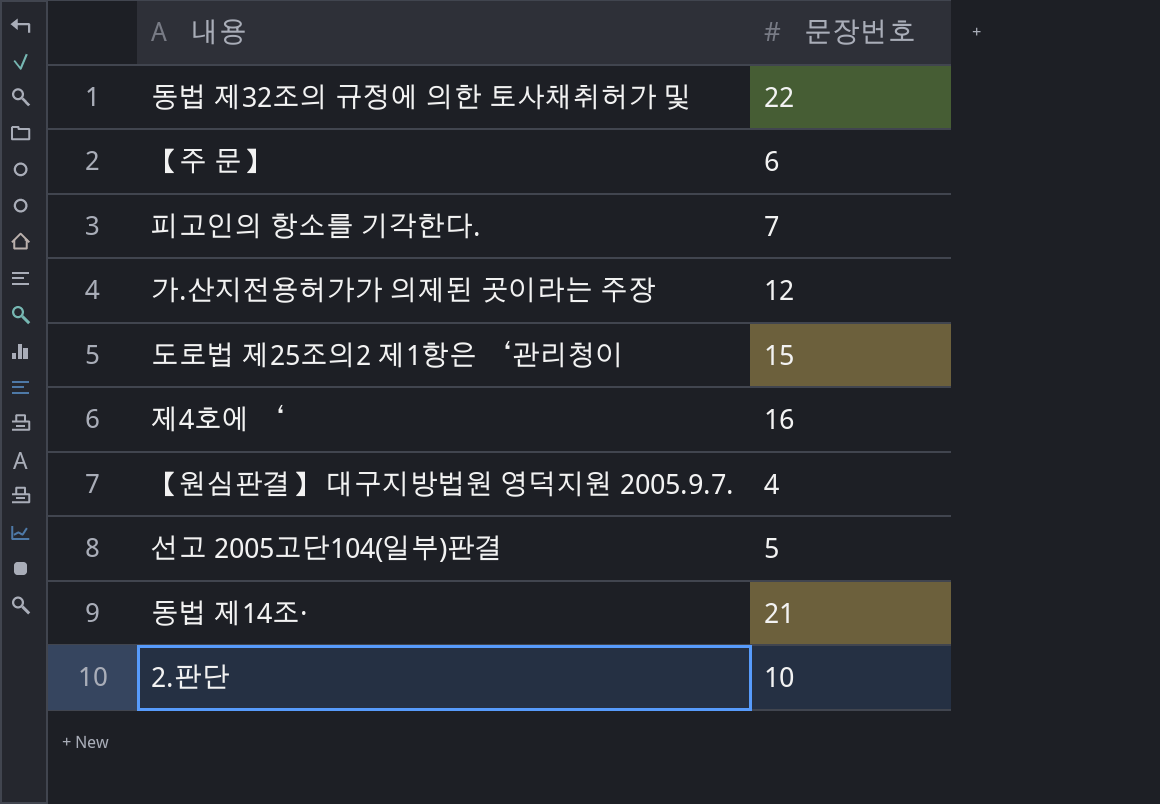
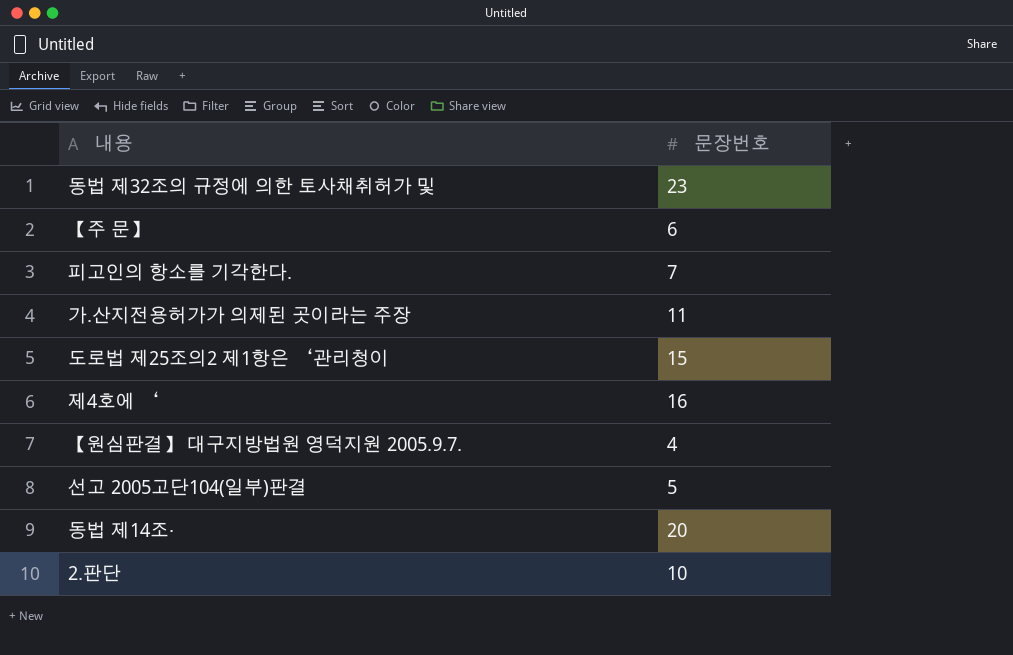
동법 제32조의 규정에 의한 토사채취허가 및 | 문장번호: 22 -> 23
가.산지전용허가가 의제된 곳이라는 주장 | 문장번호: 12 -> 11
동법 제14조· | 문장번호: 21 -> 20

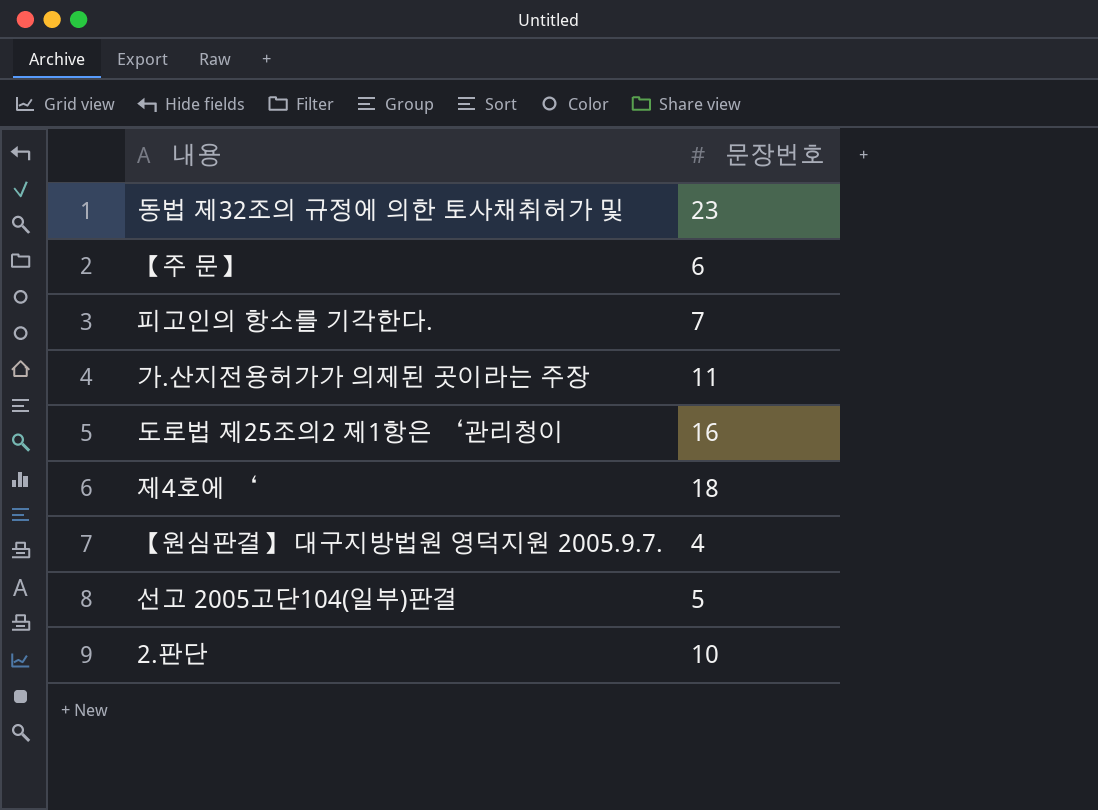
row 동법 제14조·: 20 -> none
도로법 제25조의2 제1항은 ‘관리청이 | 문장번호: 15 -> 16
제4호에 ‘ | 문장번호: 16 -> 18

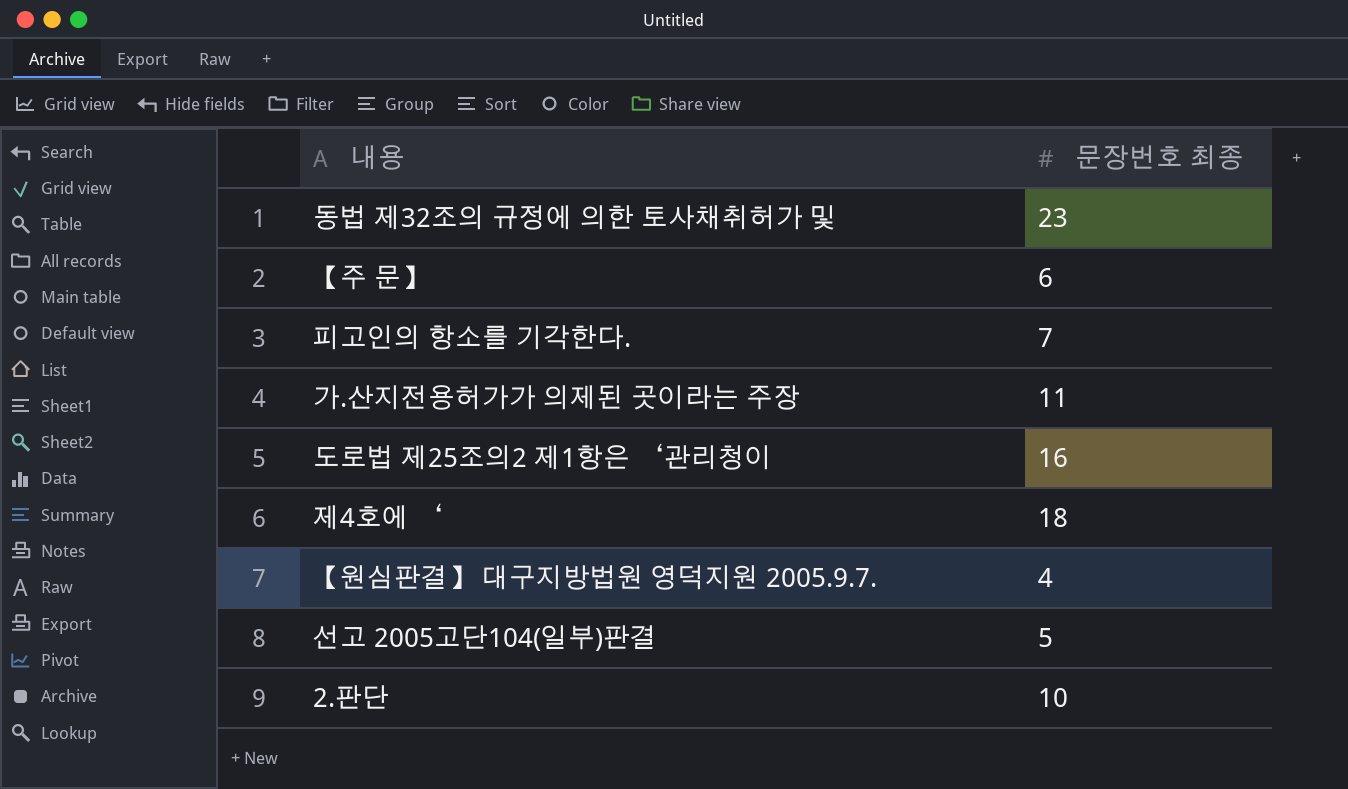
column name: 문장번호 -> 문장번호 최종

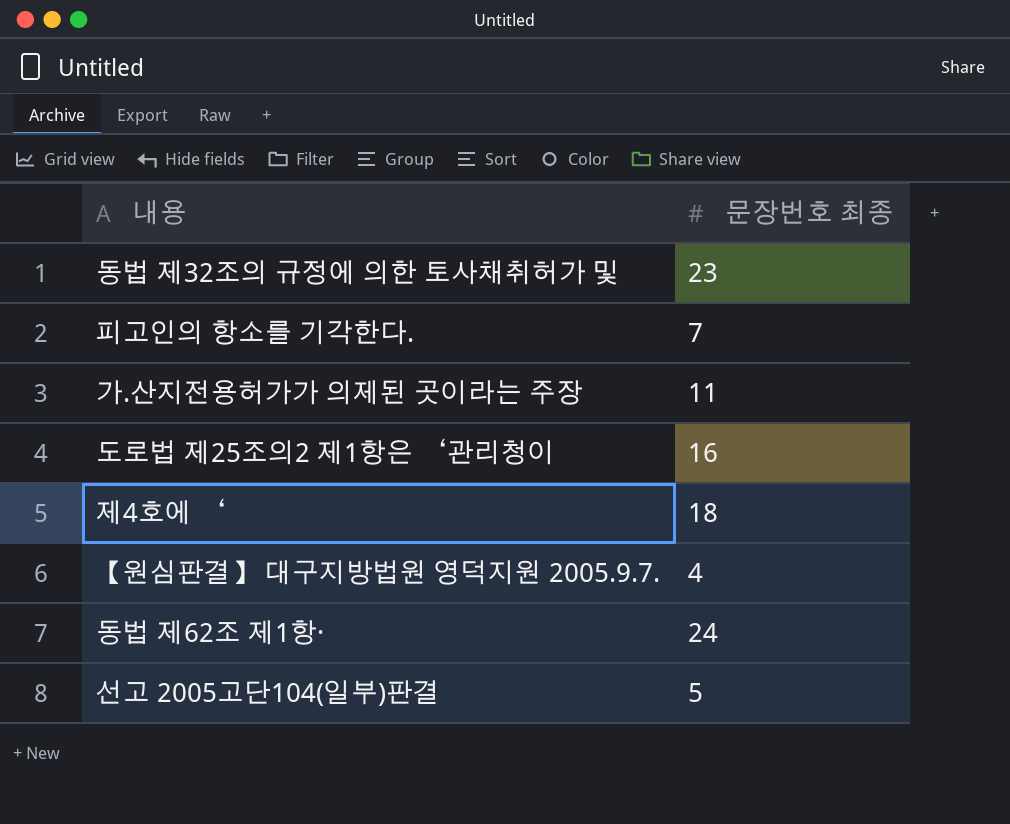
row 【주 문】: 6 -> none
row 2.판단: 10 -> none
row 동법 제62조 제1항·: none -> 24

